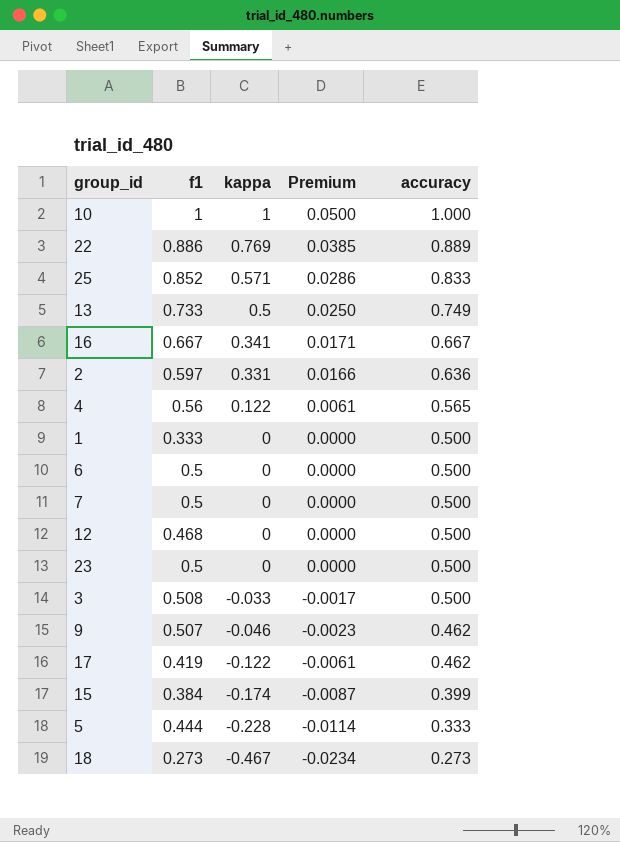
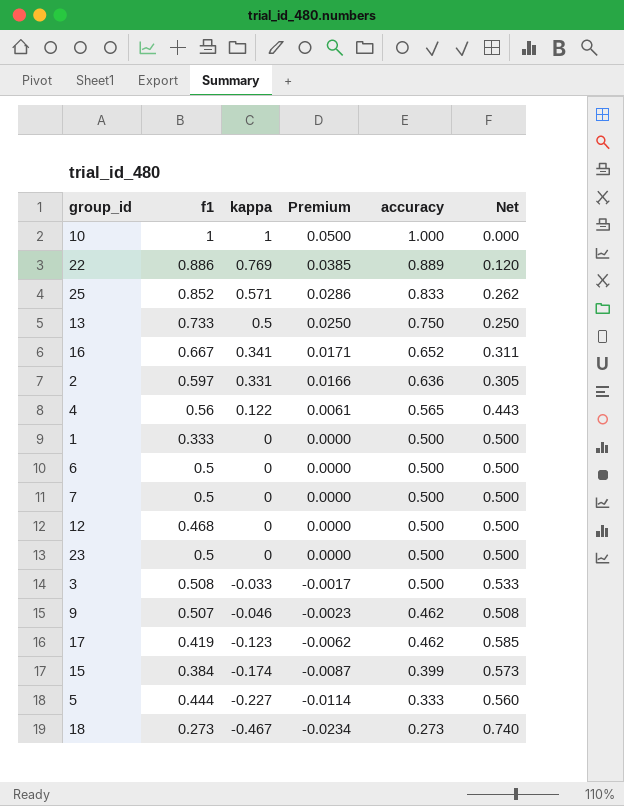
column Net | formula: none -> [accuracy] - [kappa]
13 | accuracy: 0.749 -> 0.750
16 | accuracy: 0.667 -> 0.652
17 | kappa: -0.122 -> -0.123
17 | Premium: -0.0061 -> -0.0062
5 | kappa: -0.228 -> -0.227

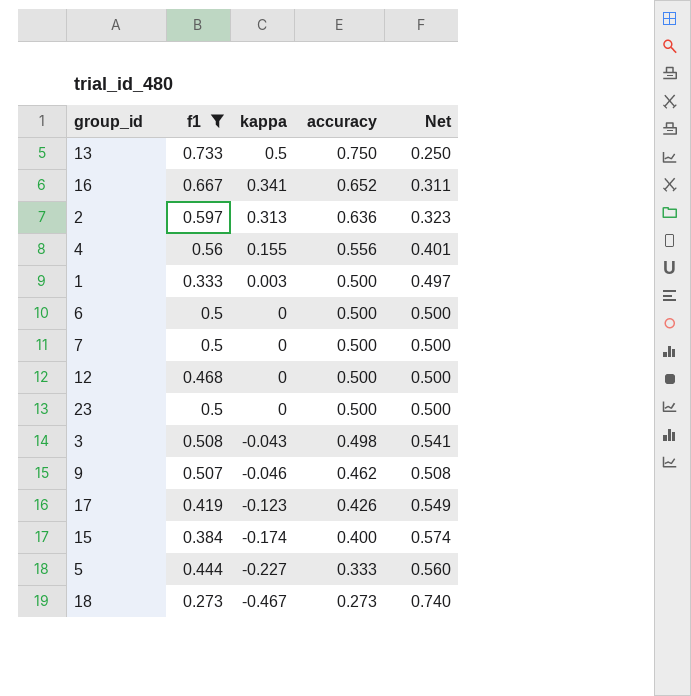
filter: none -> f1 <= 0.733
column Premium | formula: [kappa] * 0.05 -> none
2 | kappa: 0.331 -> 0.313
2 | Net: 0.305 -> 0.323
4 | kappa: 0.122 -> 0.155
4 | accuracy: 0.565 -> 0.556
4 | Net: 0.443 -> 0.401
1 | kappa: 0 -> 0.003
1 | Net: 0.500 -> 0.497
3 | kappa: -0.033 -> -0.043
3 | accuracy: 0.500 -> 0.498
3 | Net: 0.533 -> 0.541
17 | accuracy: 0.462 -> 0.426
17 | Net: 0.585 -> 0.549
15 | accuracy: 0.399 -> 0.400
15 | Net: 0.573 -> 0.574

